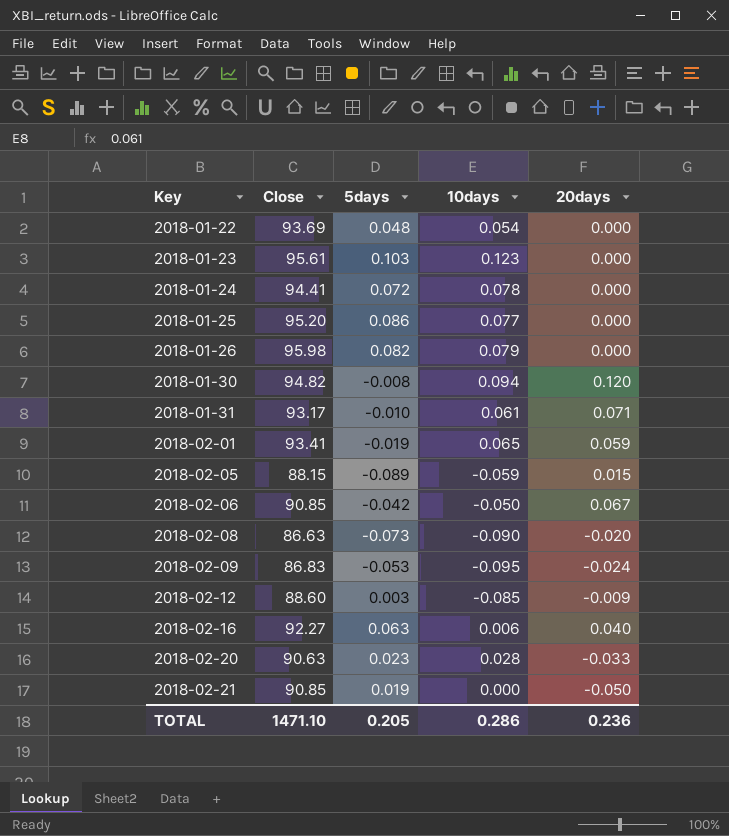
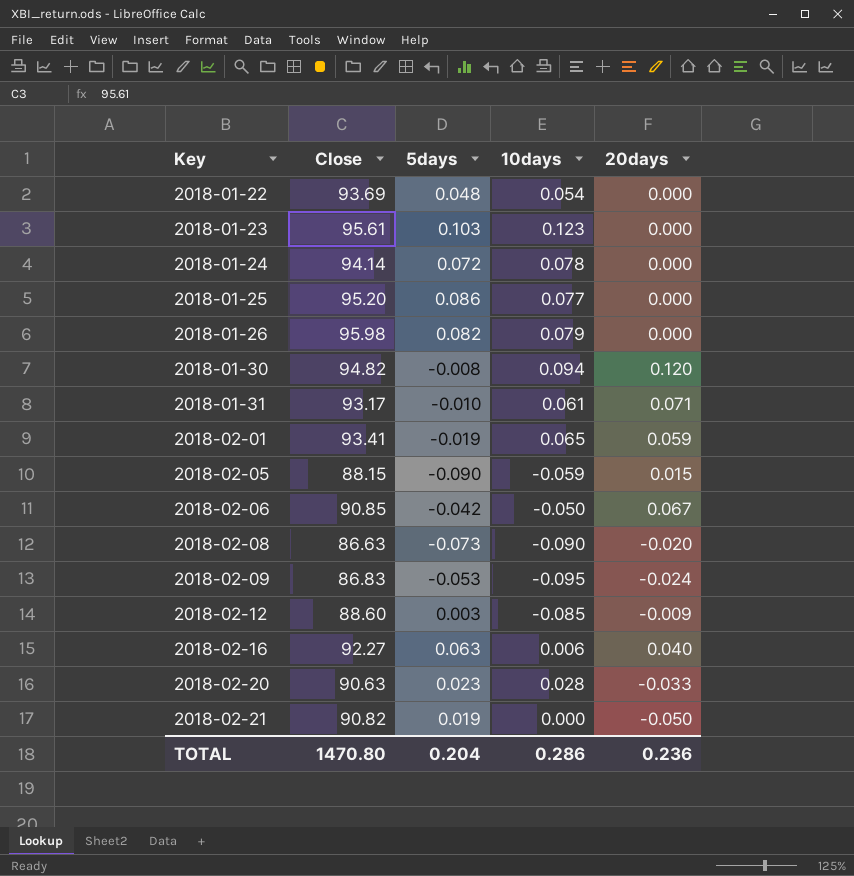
2018-01-24 | Close: 94.41 -> 94.14
2018-02-05 | 5days: -0.089 -> -0.090
2018-02-21 | Close: 90.85 -> 90.82
TOTAL | Close: 1471.10 -> 1470.80
TOTAL | 5days: 0.205 -> 0.204

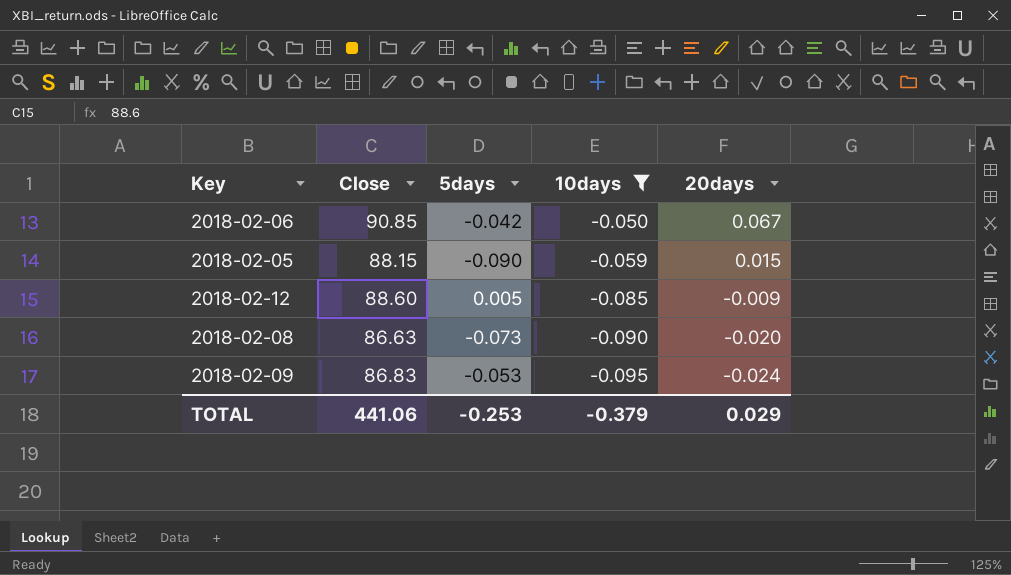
filter: none -> 10days <= -0.050
row order: Key ascending -> 10days descending
2018-02-12 | 5days: 0.003 -> 0.005
TOTAL | Close: 1470.80 -> 441.06
TOTAL | 5days: 0.204 -> -0.253
TOTAL | 10days: 0.286 -> -0.379
TOTAL | 20days: 0.236 -> 0.029

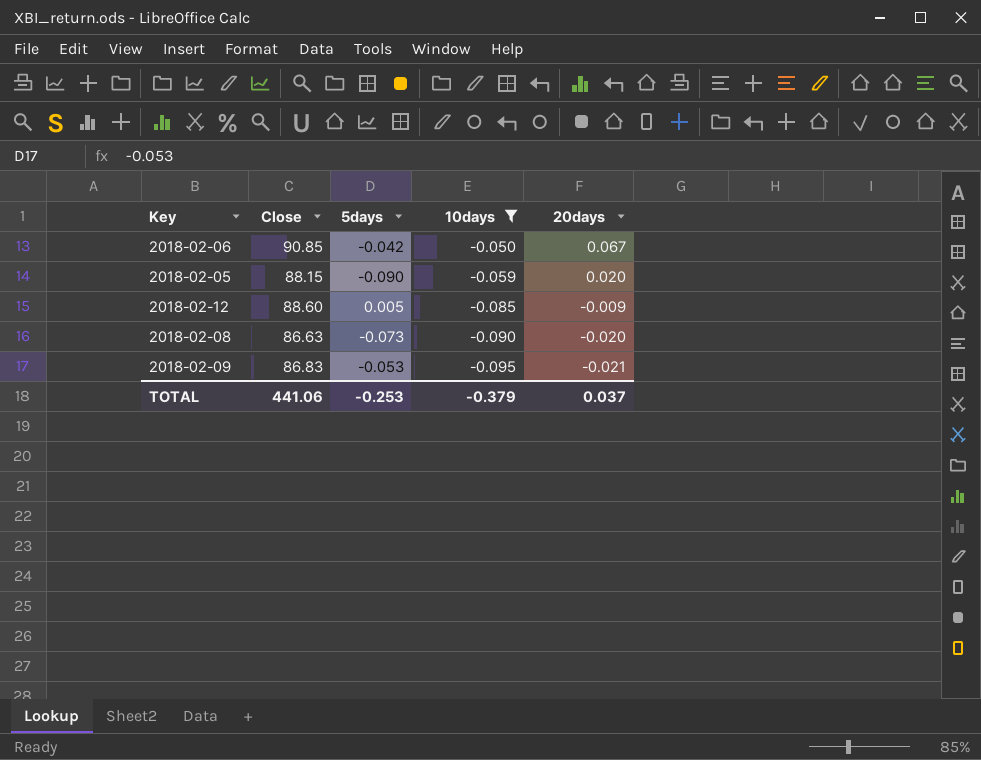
2018-02-05 | 20days: 0.015 -> 0.020
2018-02-09 | 20days: -0.024 -> -0.021
TOTAL | 20days: 0.029 -> 0.037

